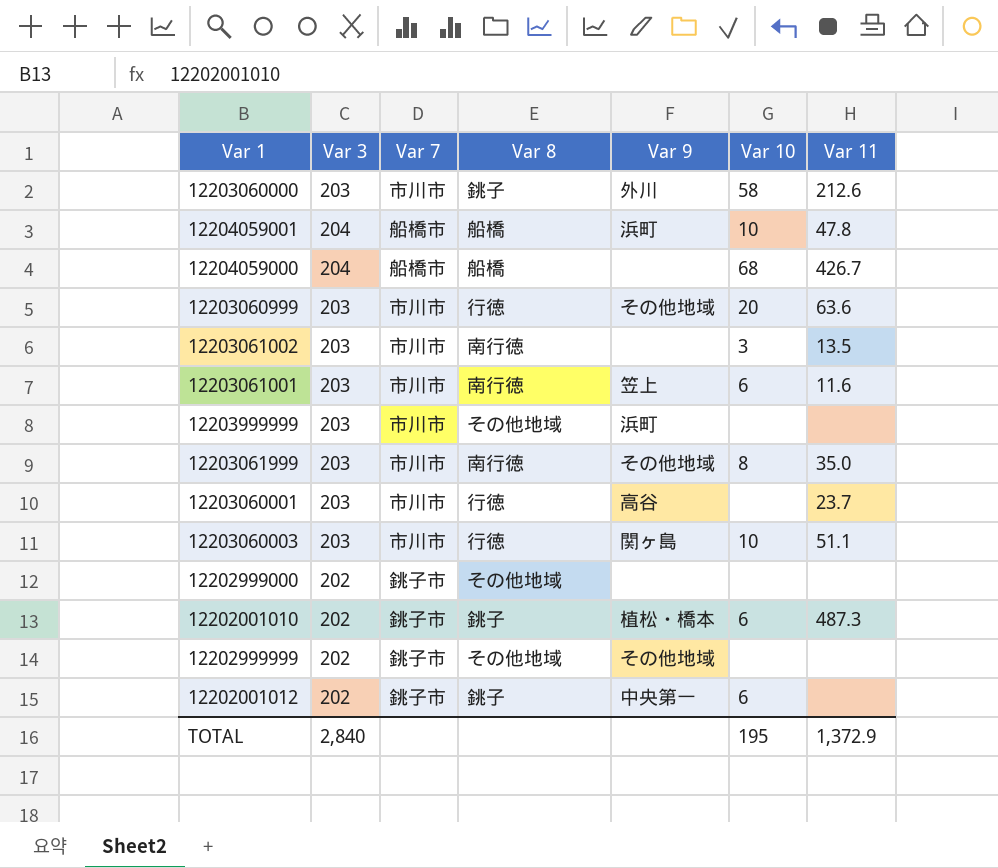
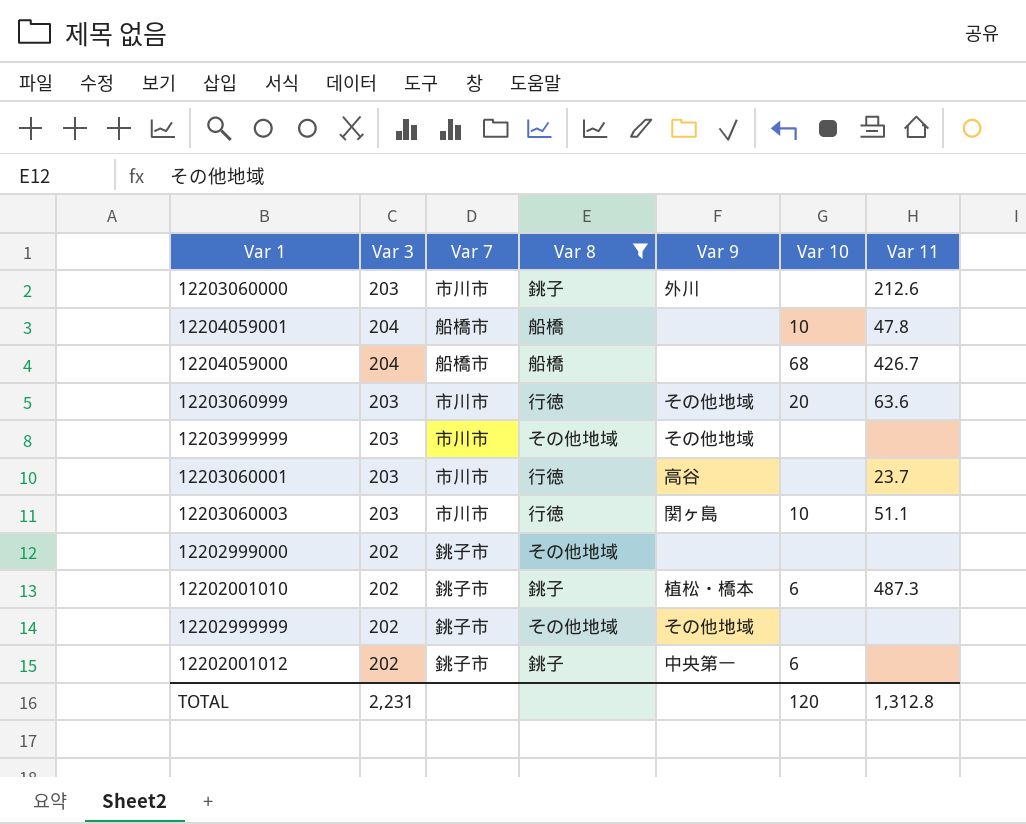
filter: none -> Var 8 != 南行徳
12203060000 | Var 10: 58 -> none
12204059001 | Var 9: 浜町 -> none
12203999999 | Var 9: 浜町 -> その他地域
TOTAL | Var 3: 2,840 -> 2,231
TOTAL | Var 10: 195 -> 120
TOTAL | Var 11: 1,372.9 -> 1,312.8

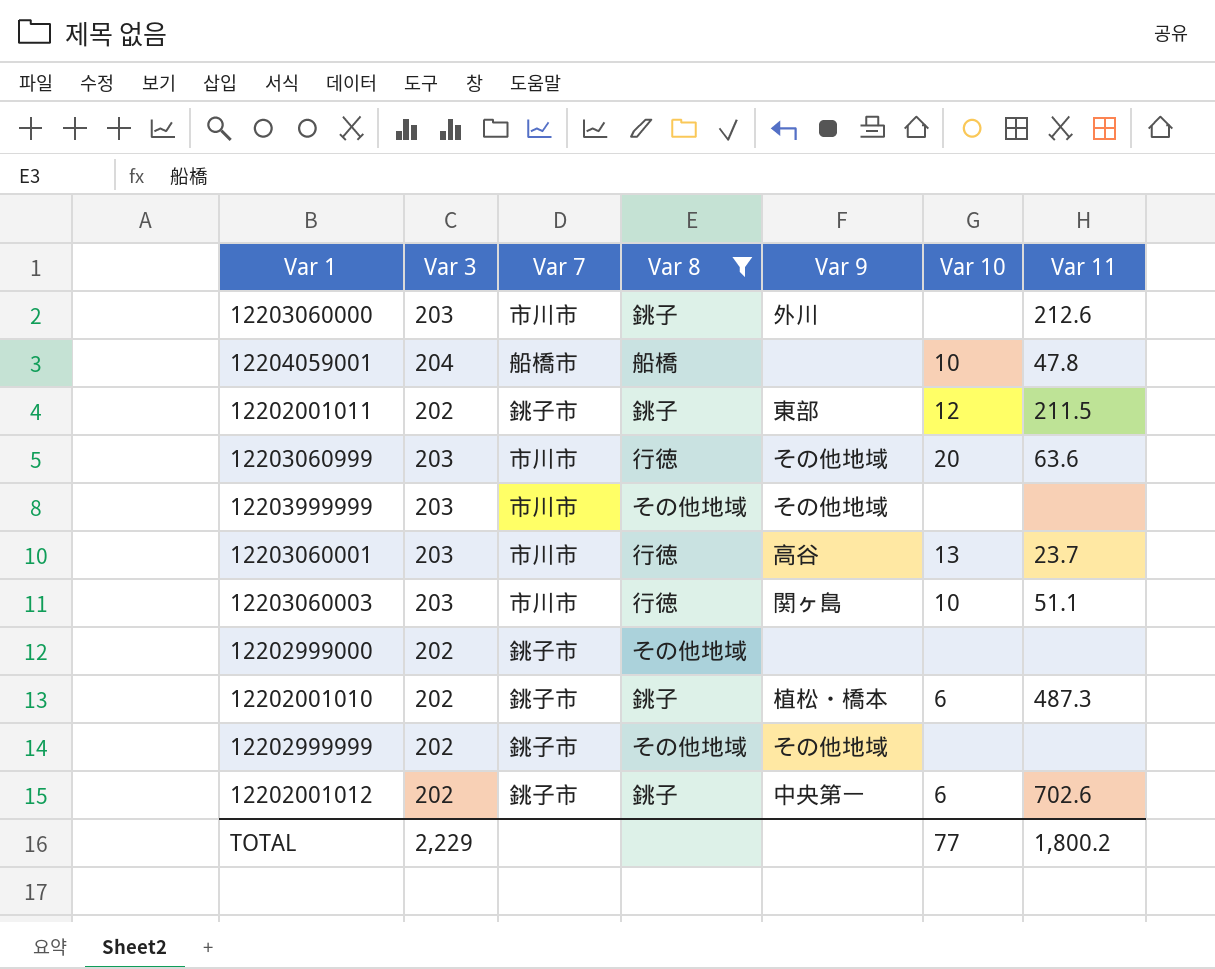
row 12204059000: 204 | 船橋市 | 船橋 | none | 68 | 426.7 -> none
row 12202001011: none -> 202 | 銚子市 | 銚子 | 東部 | 12 | 211.5
12203060001 | Var 10: none -> 13
12202001012 | Var 11: none -> 702.6
TOTAL | Var 3: 2,231 -> 2,229
TOTAL | Var 10: 120 -> 77
TOTAL | Var 11: 1,312.8 -> 1,800.2

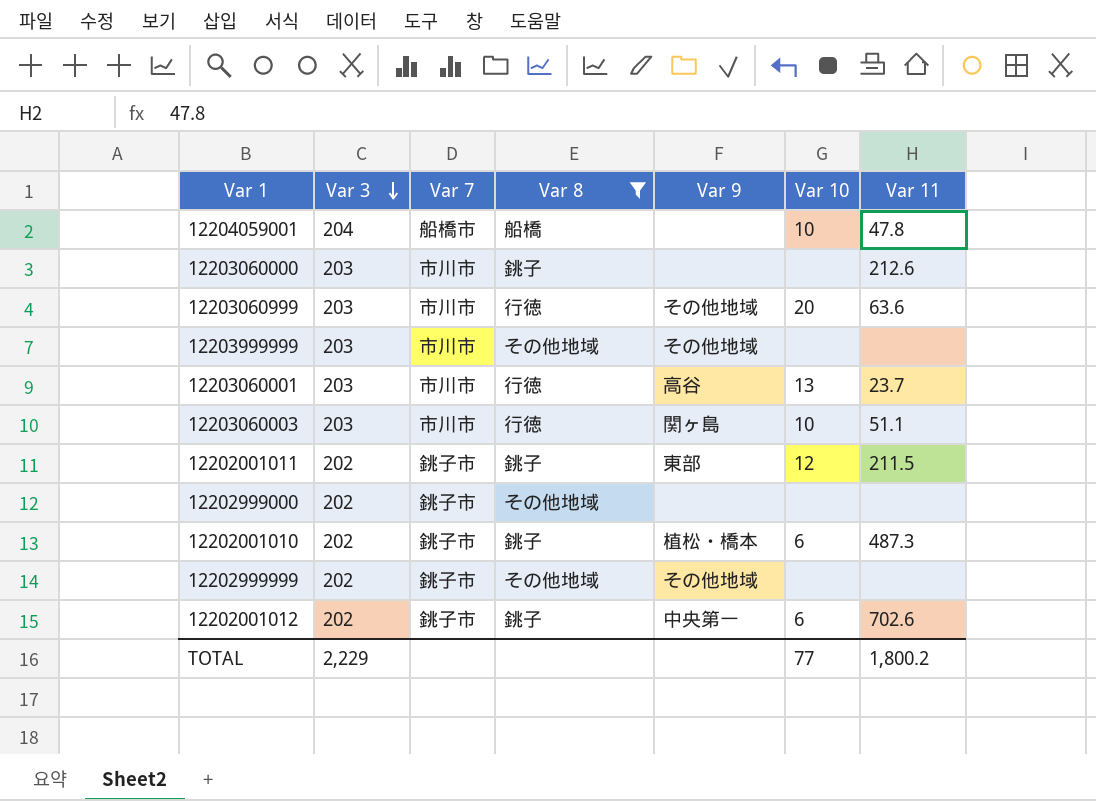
row order: none -> Var 3 descending
12203060000 | Var 9: 外川 -> none

